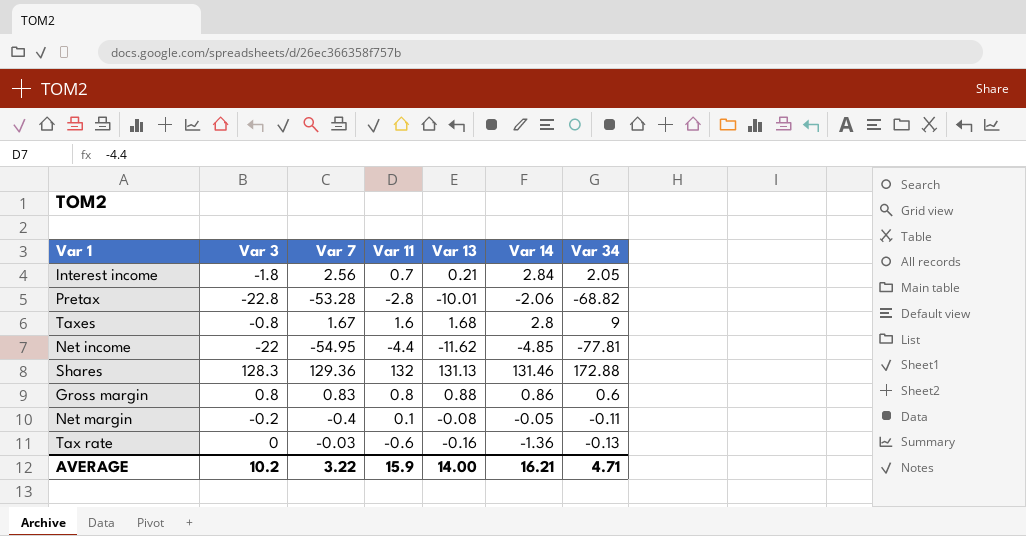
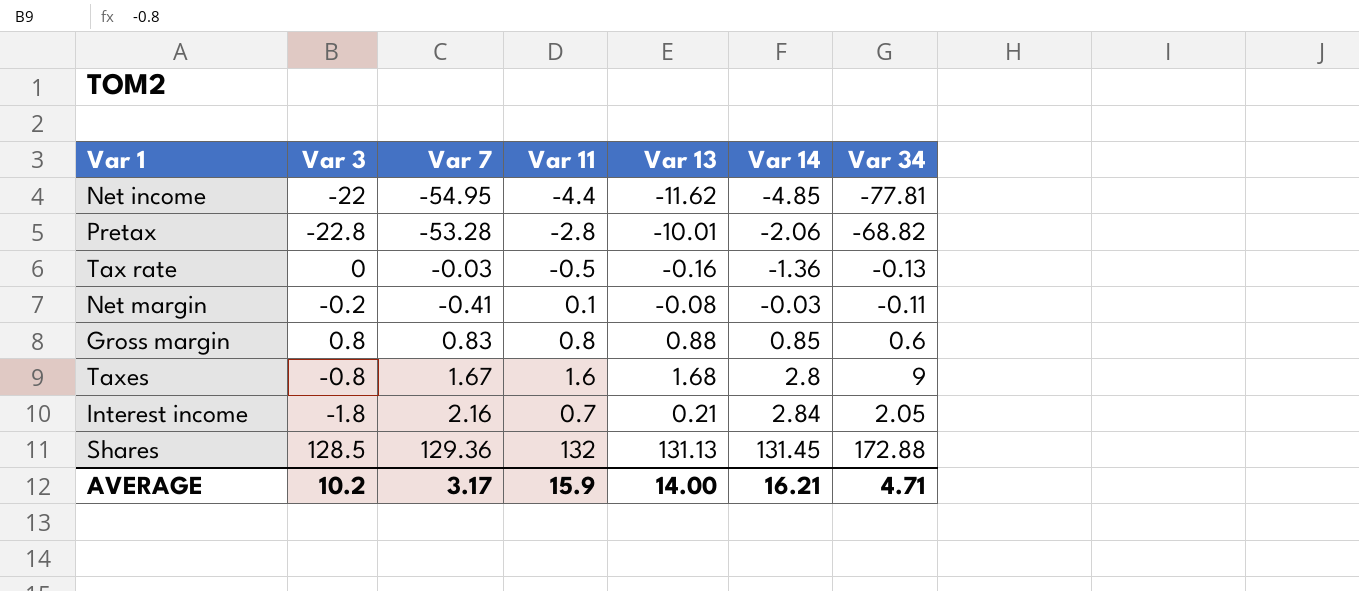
row order: none -> Var 14 ascending
Tax rate | Var 11: -0.6 -> -0.5
Net margin | Var 7: -0.4 -> -0.41
Net margin | Var 14: -0.05 -> -0.03
Gross margin | Var 14: 0.86 -> 0.85
Interest income | Var 7: 2.56 -> 2.16
Shares | Var 3: 128.3 -> 128.5
Shares | Var 14: 131.46 -> 131.45
AVERAGE | Var 7: 3.22 -> 3.17

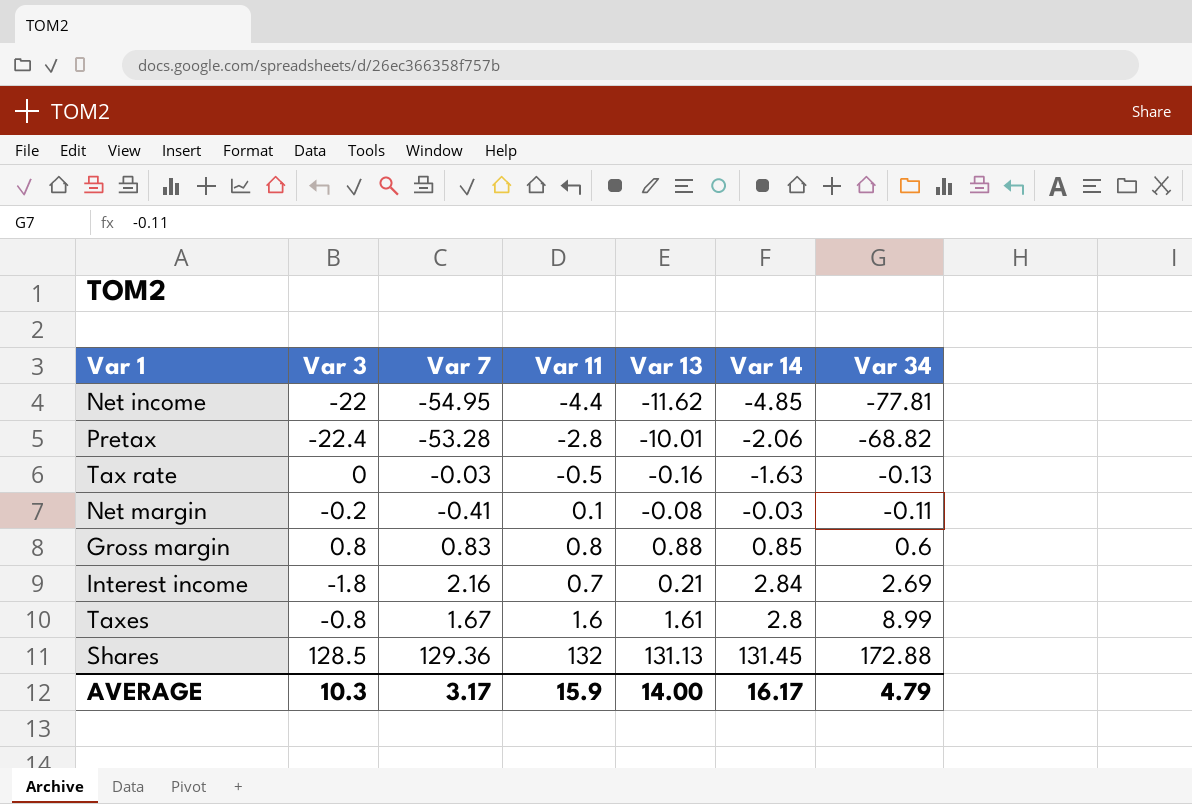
row order: Var 14 ascending -> Var 34 ascending
Pretax | Var 3: -22.8 -> -22.4
Tax rate | Var 14: -1.36 -> -1.63
Interest income | Var 34: 2.05 -> 2.69
Taxes | Var 13: 1.68 -> 1.61
Taxes | Var 34: 9 -> 8.99
AVERAGE | Var 3: 10.2 -> 10.3
AVERAGE | Var 14: 16.21 -> 16.17
AVERAGE | Var 34: 4.71 -> 4.79

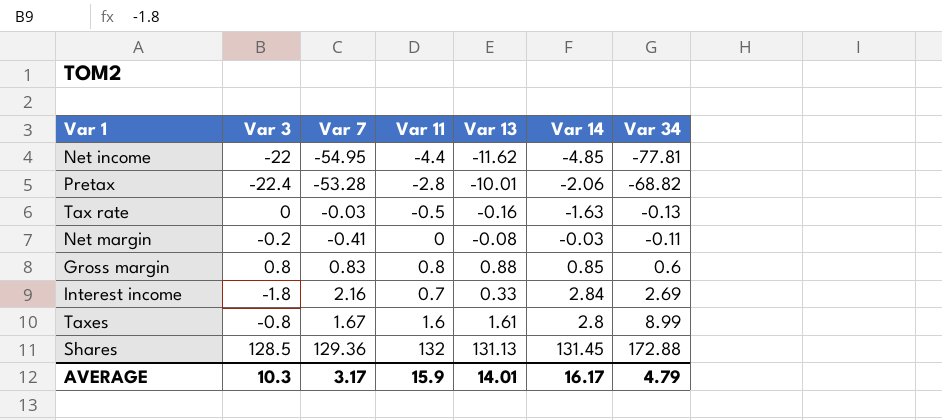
Net margin | Var 11: 0.1 -> 0
Interest income | Var 13: 0.21 -> 0.33
AVERAGE | Var 13: 14.00 -> 14.01

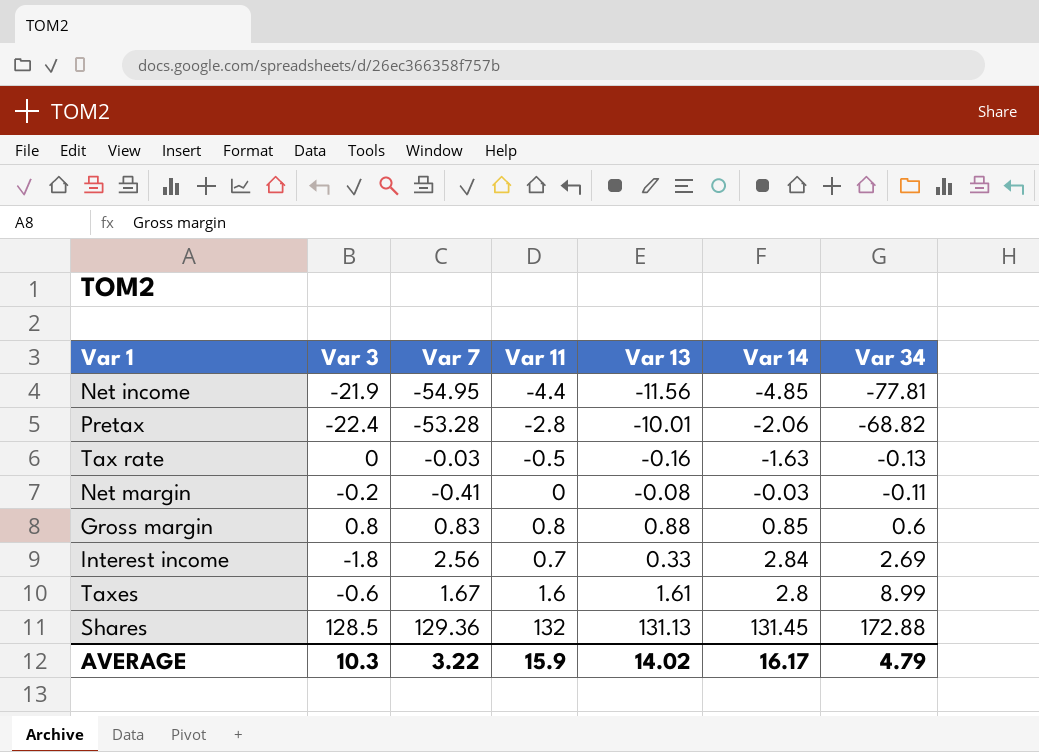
Net income | Var 3: -22 -> -21.9
Net income | Var 13: -11.62 -> -11.56
Interest income | Var 7: 2.16 -> 2.56
Taxes | Var 3: -0.8 -> -0.6
AVERAGE | Var 7: 3.17 -> 3.22
AVERAGE | Var 13: 14.01 -> 14.02

